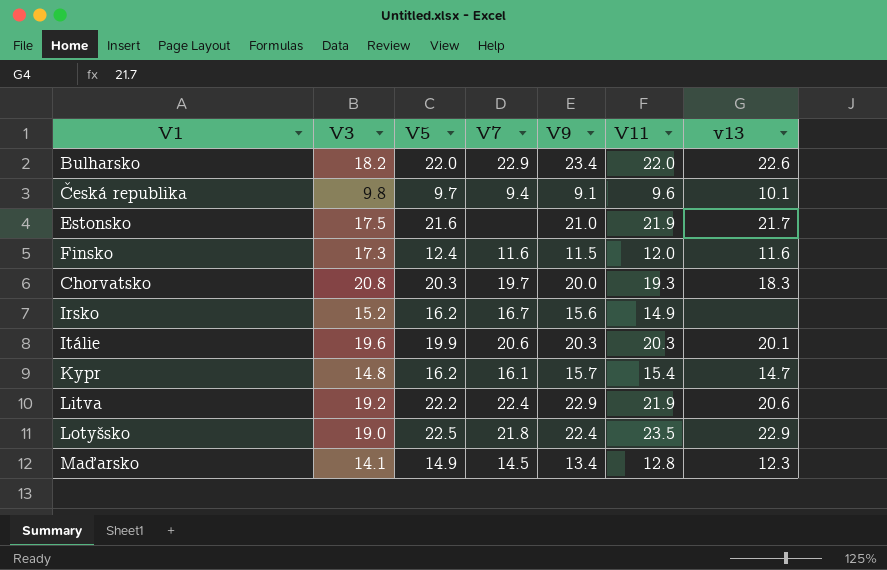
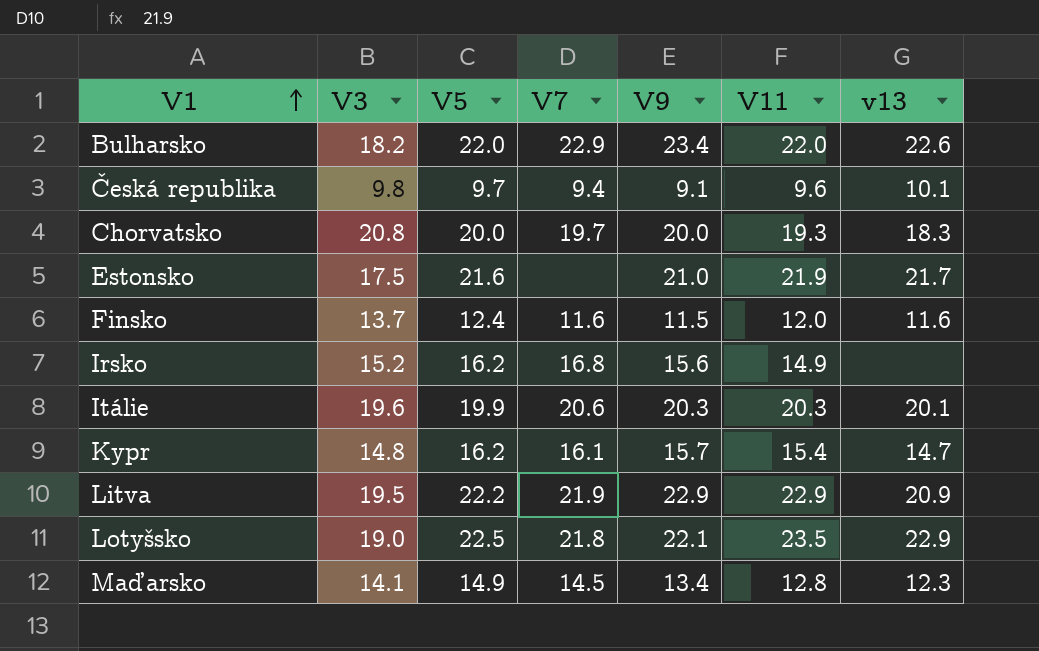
row order: none -> V1 ascending
Chorvatsko | V5: 20.3 -> 20.0
Finsko | V3: 17.3 -> 13.7
Irsko | V7: 16.7 -> 16.8
Litva | V3: 19.2 -> 19.5
Litva | V7: 22.4 -> 21.9
Litva | V11: 21.9 -> 22.9
Litva | v13: 20.6 -> 20.9
Lotyšsko | V9: 22.4 -> 22.1

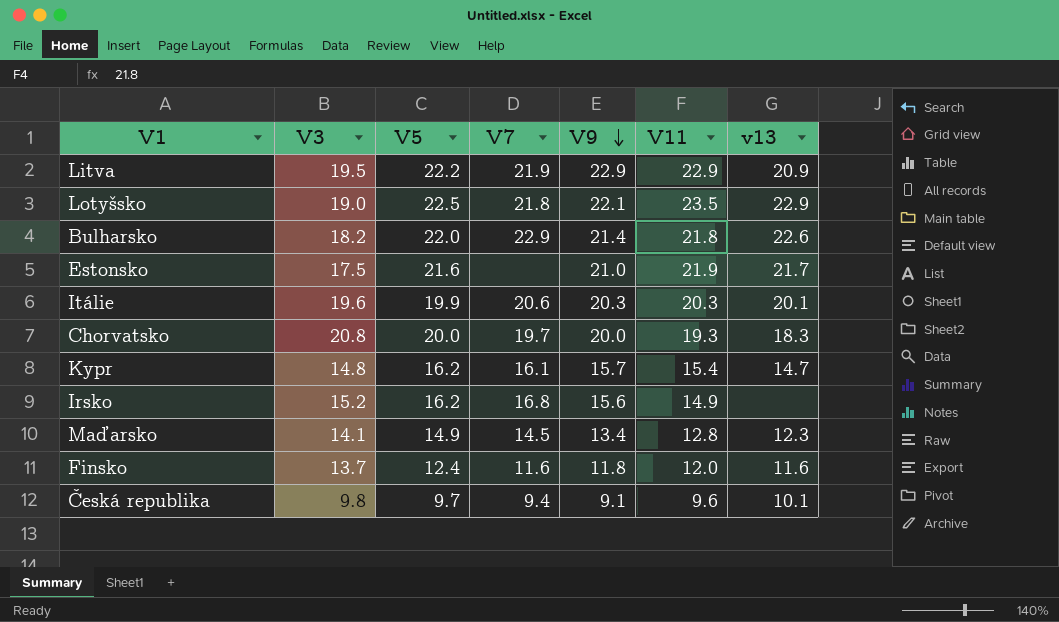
row order: V1 ascending -> V9 descending
Bulharsko | V9: 23.4 -> 21.4
Bulharsko | V11: 22.0 -> 21.8
Finsko | V9: 11.5 -> 11.8

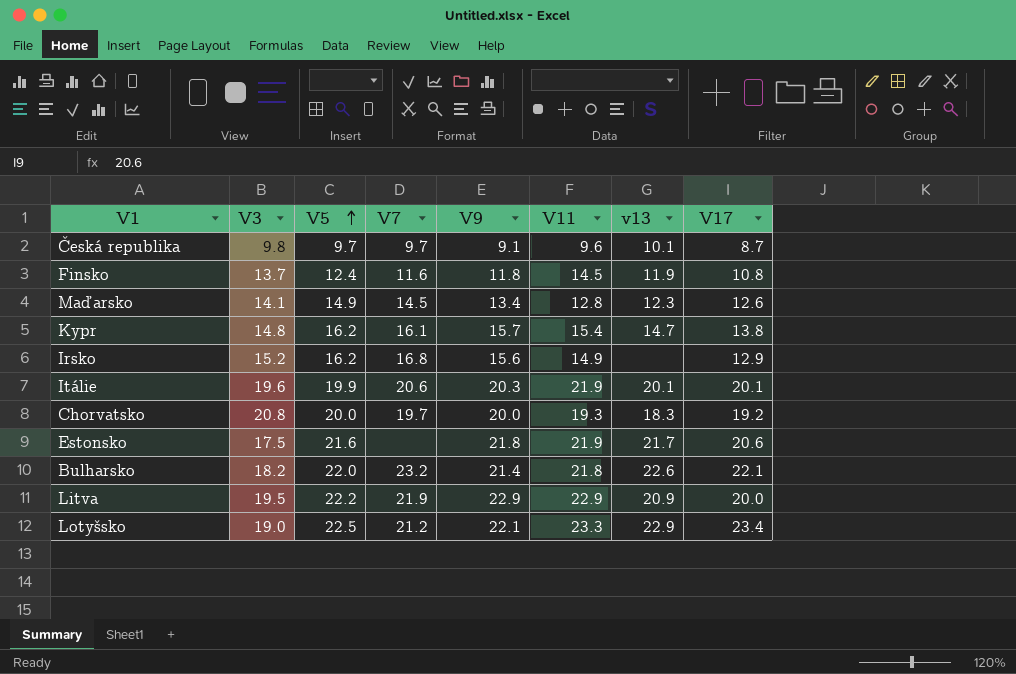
row order: V9 descending -> V5 ascending
column V17 | position: none -> 8
Česká republika | V7: 9.4 -> 9.7
Finsko | V11: 12.0 -> 14.5
Finsko | v13: 11.6 -> 11.9
Itálie | V11: 20.3 -> 21.9
Estonsko | V9: 21.0 -> 21.8
Bulharsko | V7: 22.9 -> 23.2
Lotyšsko | V7: 21.8 -> 21.2
Lotyšsko | V11: 23.5 -> 23.3

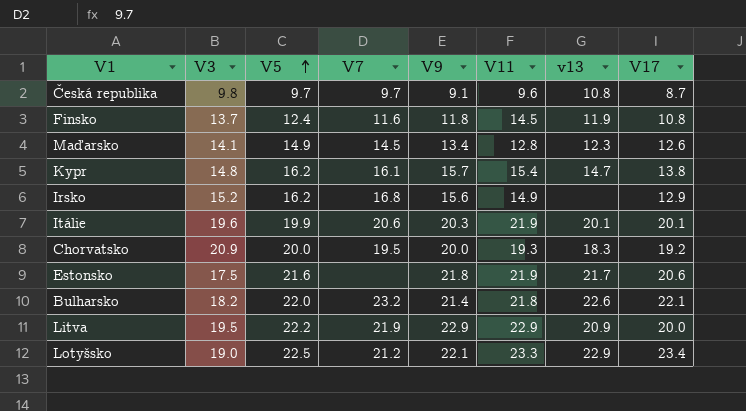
Česká republika | v13: 10.1 -> 10.8
Chorvatsko | V3: 20.8 -> 20.9
Chorvatsko | V7: 19.7 -> 19.5

